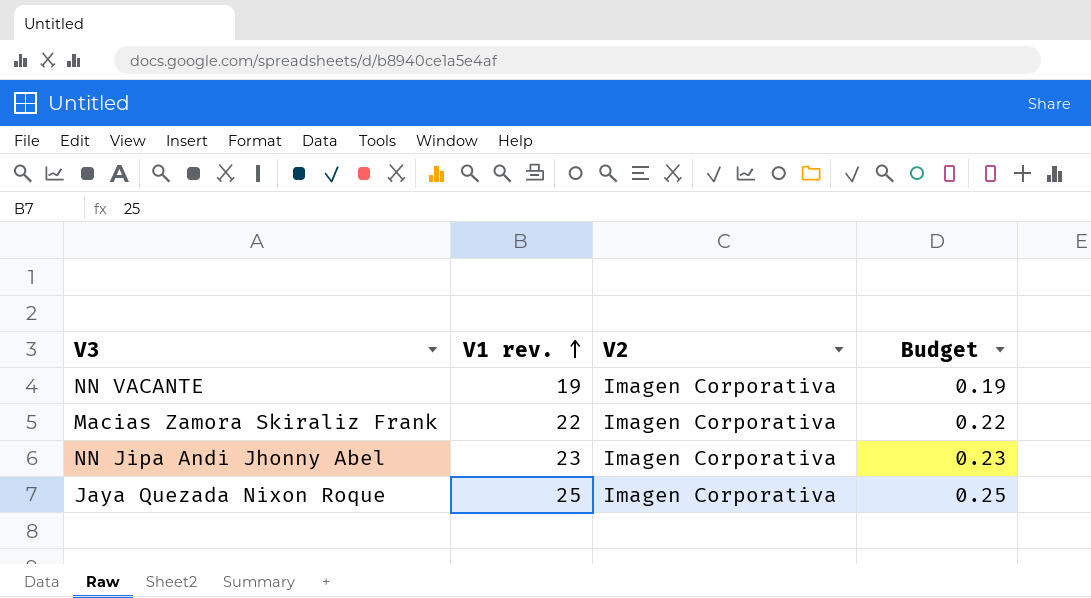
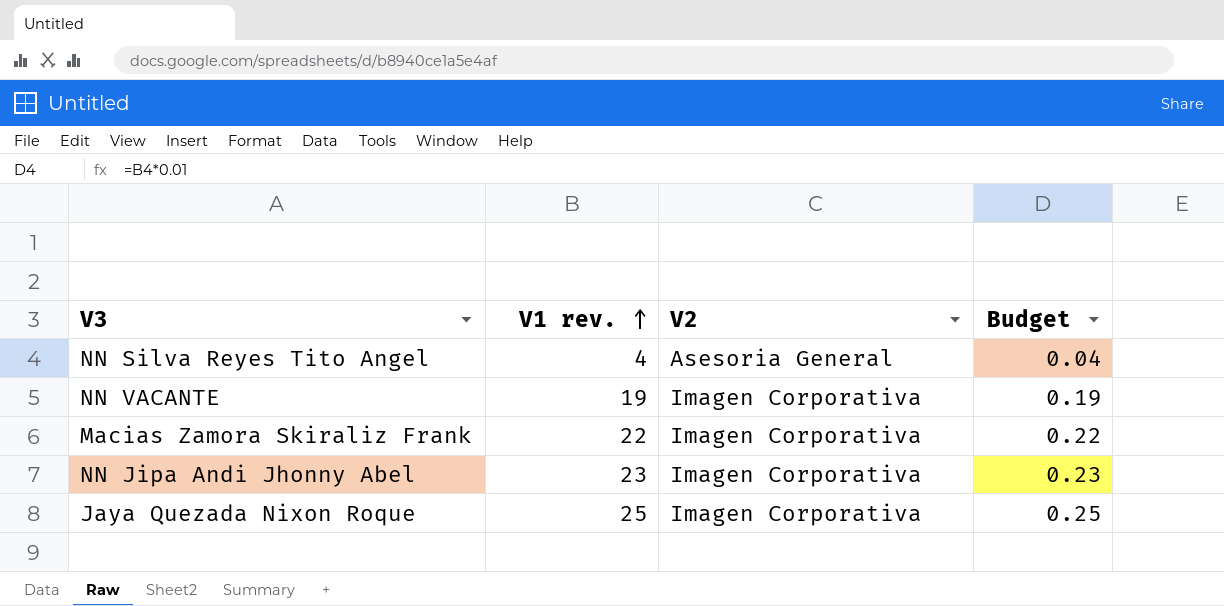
row NN Silva Reyes Tito Angel: none -> 4 | Asesoria General | 0.04

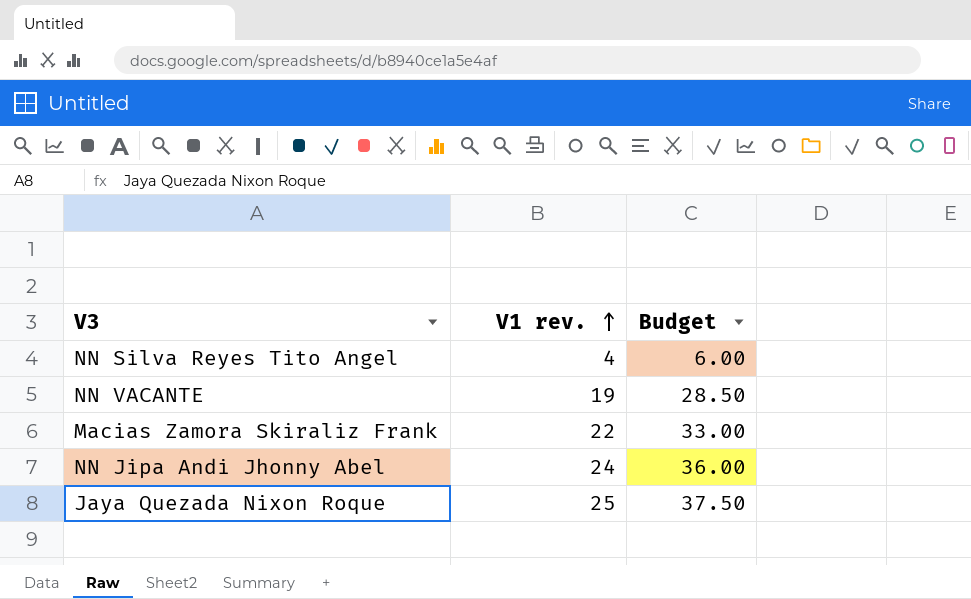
column V2 | position: 3 -> none
column Budget | formula: [V1 rev.] * 0.01 -> [V1 rev.] * 1.5
NN Jipa Andi Jhonny Abel | V1 rev.: 23 -> 24

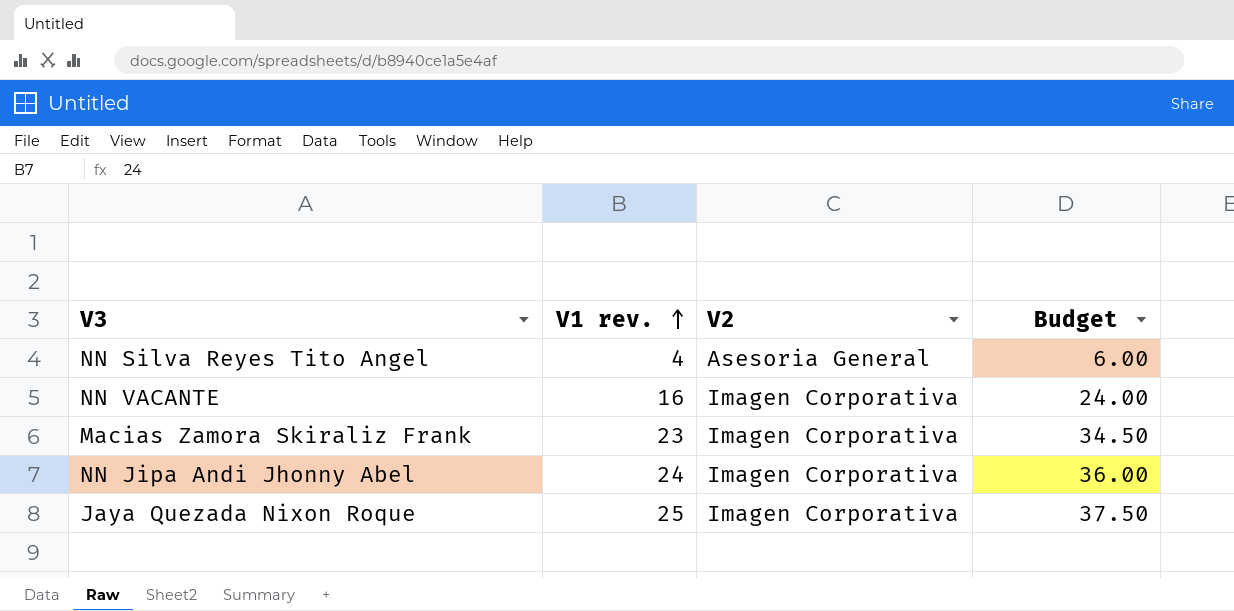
column V2 | position: none -> 3
NN VACANTE | V1 rev.: 19 -> 16
NN VACANTE | Budget: 28.50 -> 24.00
Macias Zamora Skiraliz Frank | V1 rev.: 22 -> 23
Macias Zamora Skiraliz Frank | Budget: 33.00 -> 34.50

